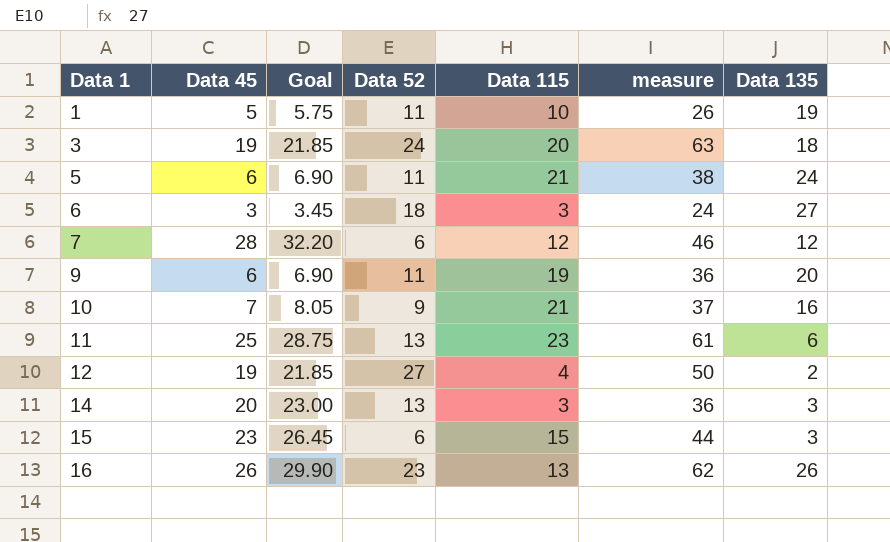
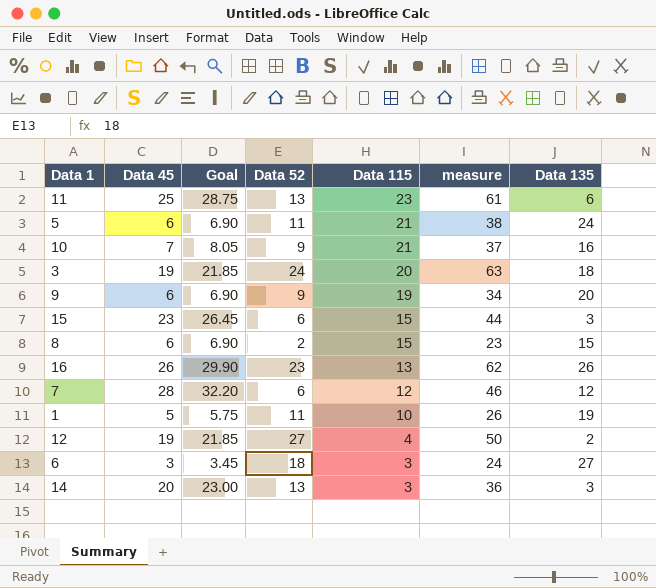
row order: Data 1 ascending -> Data 115 descending
9 | Data 52: 11 -> 9
9 | measure: 36 -> 34
row 8: none -> 6 | 6.90 | 2 | 15 | 23 | 15

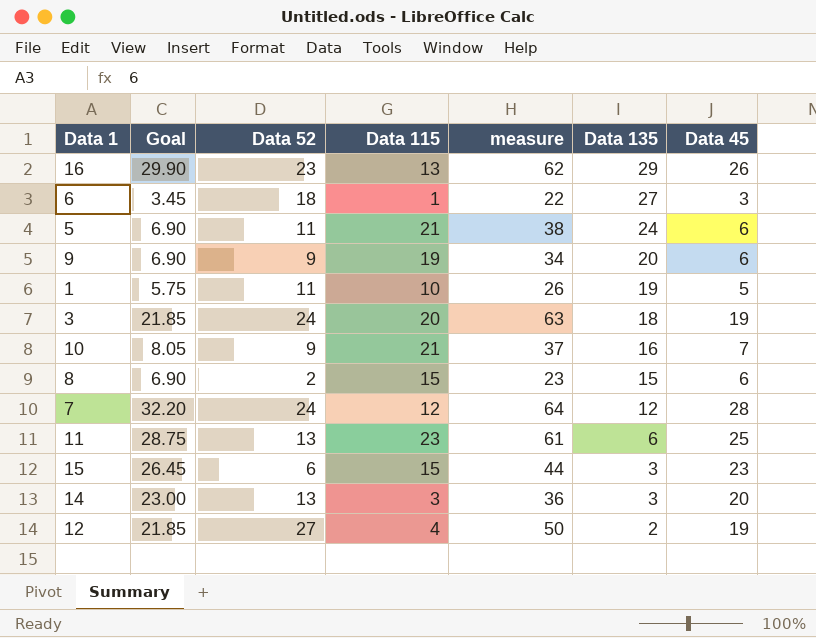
row order: Data 115 descending -> Data 135 descending
column Data 45 | position: 2 -> 7
16 | Data 135: 26 -> 29
6 | Data 115: 3 -> 1
6 | measure: 24 -> 22
7 | Data 52: 6 -> 24
7 | measure: 46 -> 64

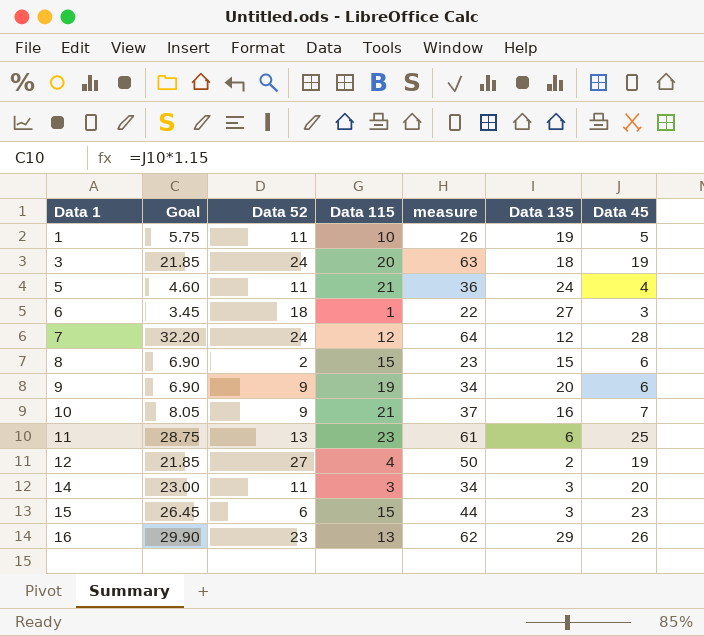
row order: Data 135 descending -> Data 1 ascending
5 | Goal: 6.90 -> 4.60
5 | measure: 38 -> 36
5 | Data 45: 6 -> 4
14 | Data 52: 13 -> 11
14 | measure: 36 -> 34

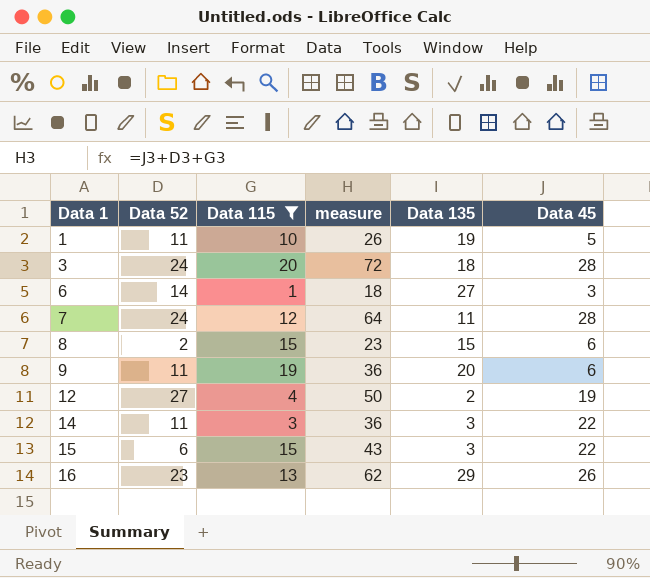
filter: none -> Data 115 <= 20
column Goal | formula: [Data 45] * 1.15 -> none
3 | measure: 63 -> 72
3 | Data 45: 19 -> 28
6 | Data 52: 18 -> 14
6 | measure: 22 -> 18
7 | Data 135: 12 -> 11
9 | Data 52: 9 -> 11
9 | measure: 34 -> 36
14 | measure: 34 -> 36
14 | Data 45: 20 -> 22
15 | measure: 44 -> 43
15 | Data 45: 23 -> 22

